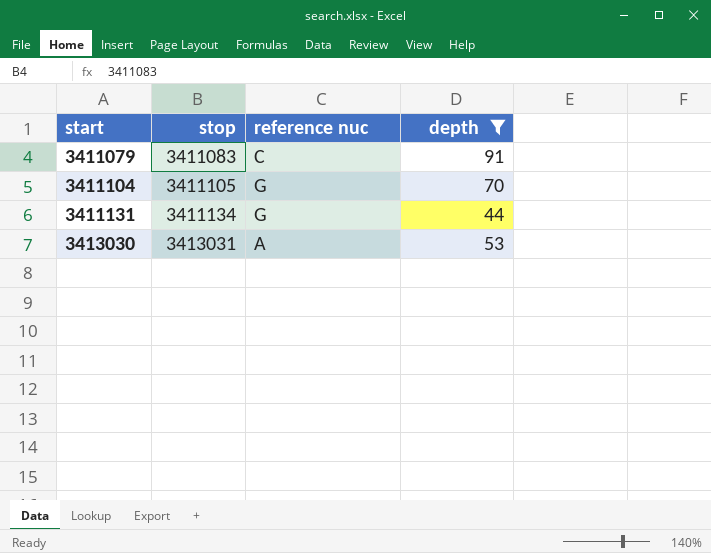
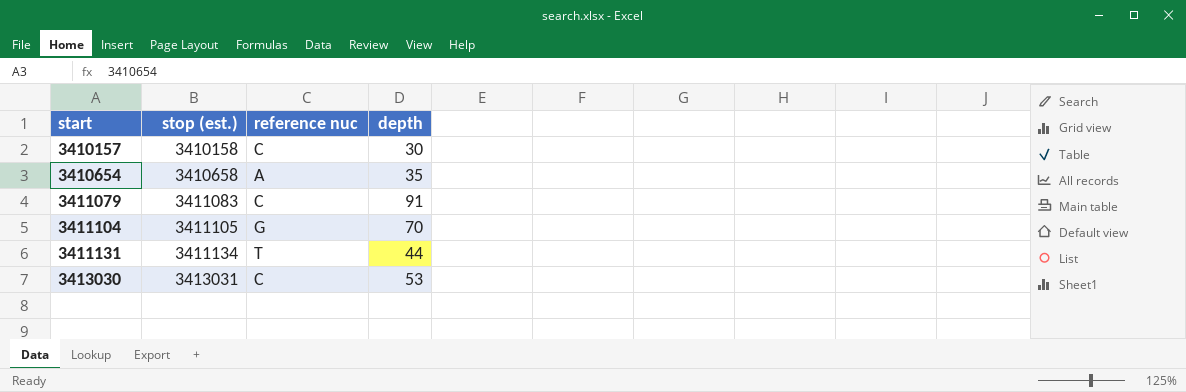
filter: depth >= 44 -> none
column name: stop -> stop (est.)
3411131 | reference nuc: G -> T
3413030 | reference nuc: A -> C

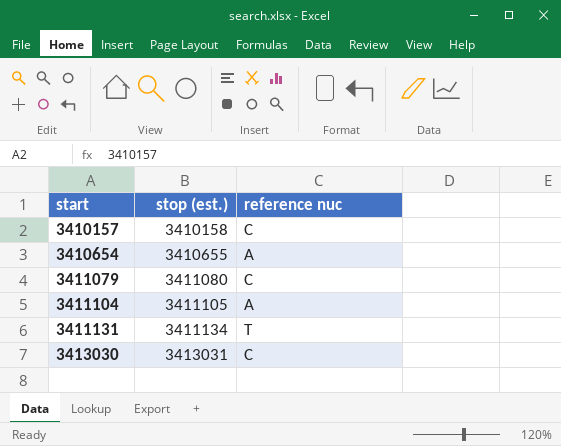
column depth | position: 4 -> none
3410654 | stop (est.): 3410658 -> 3410655
3411079 | stop (est.): 3411083 -> 3411080
3411104 | reference nuc: G -> A

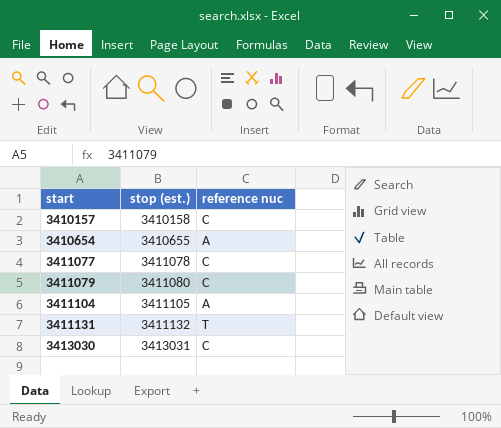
row 3411077: none -> 3411078 | C
3411131 | stop (est.): 3411134 -> 3411132

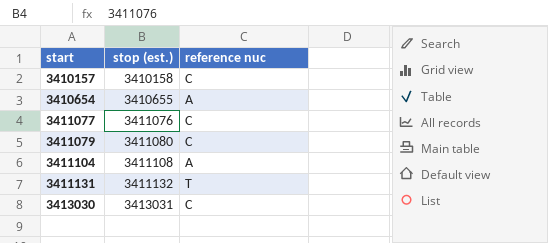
3411077 | stop (est.): 3411078 -> 3411076
3411104 | stop (est.): 3411105 -> 3411108

